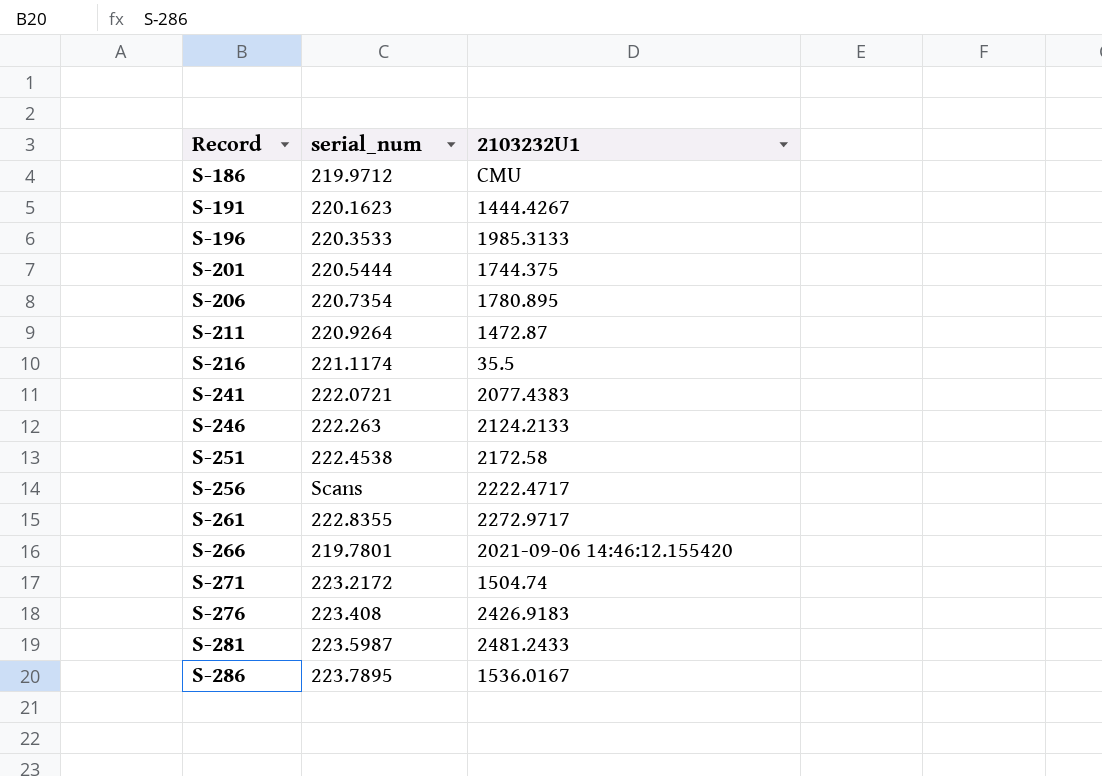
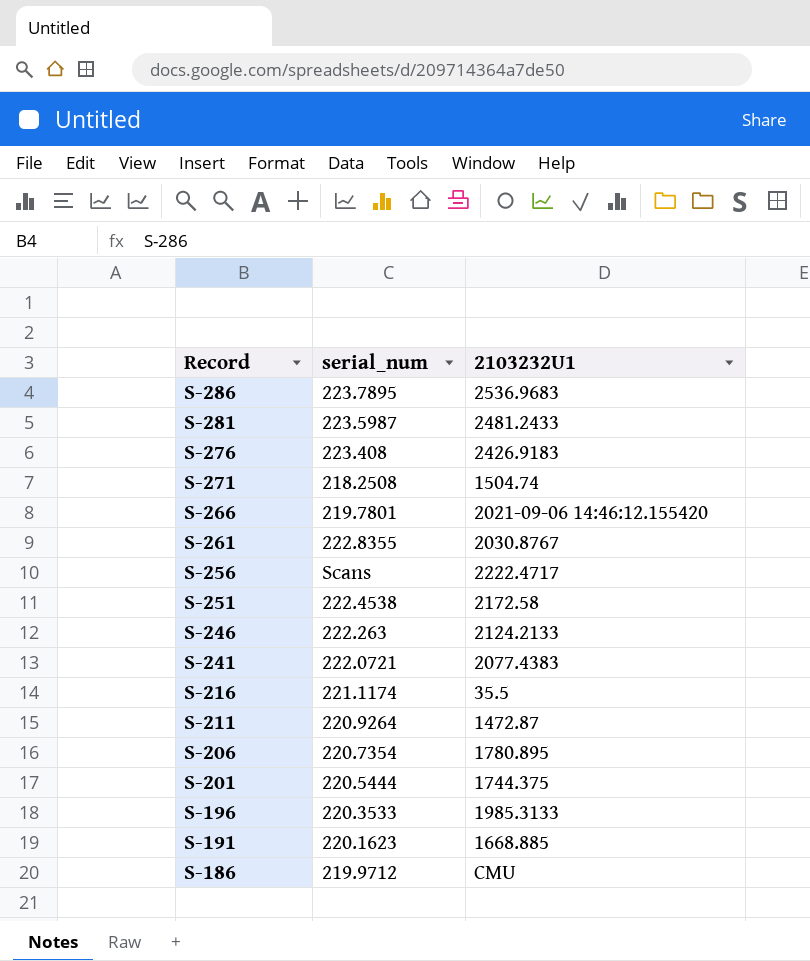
row order: Record ascending -> Record descending
S-286 | 2103232U1: 1536.0167 -> 2536.9683
S-271 | serial_num: 223.2172 -> 218.2508
S-261 | 2103232U1: 2272.9717 -> 2030.8767
S-191 | 2103232U1: 1444.4267 -> 1668.885

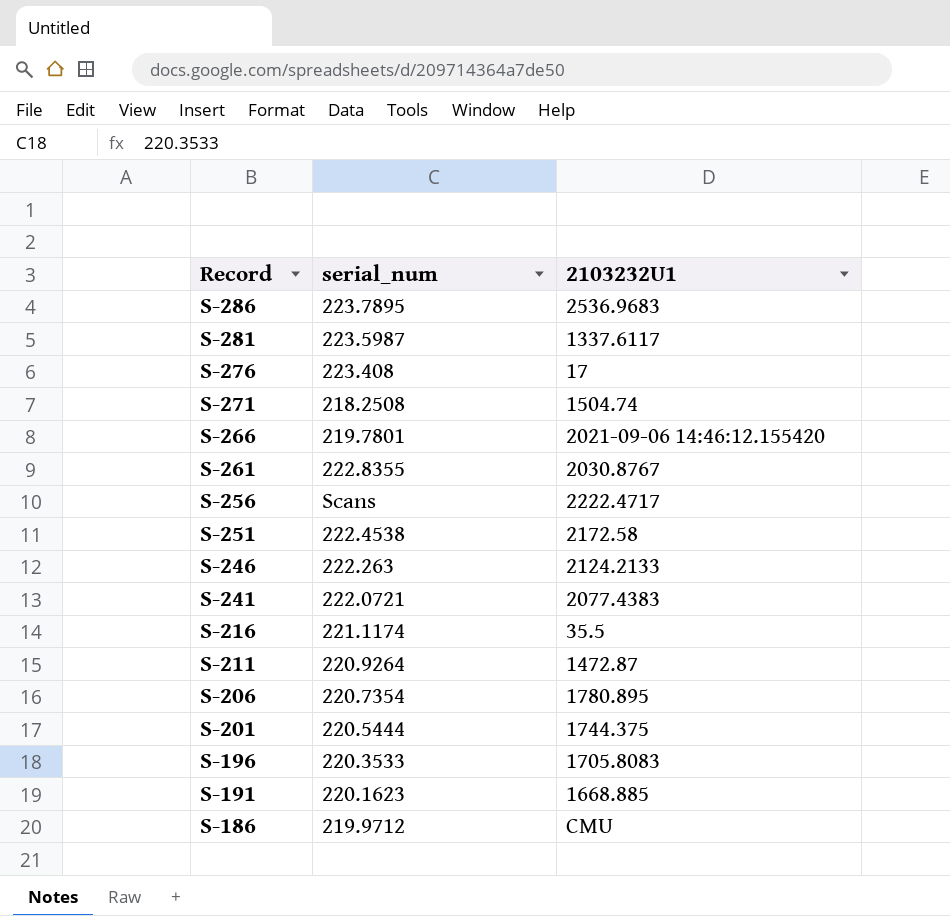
S-281 | 2103232U1: 2481.2433 -> 1337.6117
S-276 | 2103232U1: 2426.9183 -> 17
S-196 | 2103232U1: 1985.3133 -> 1705.8083

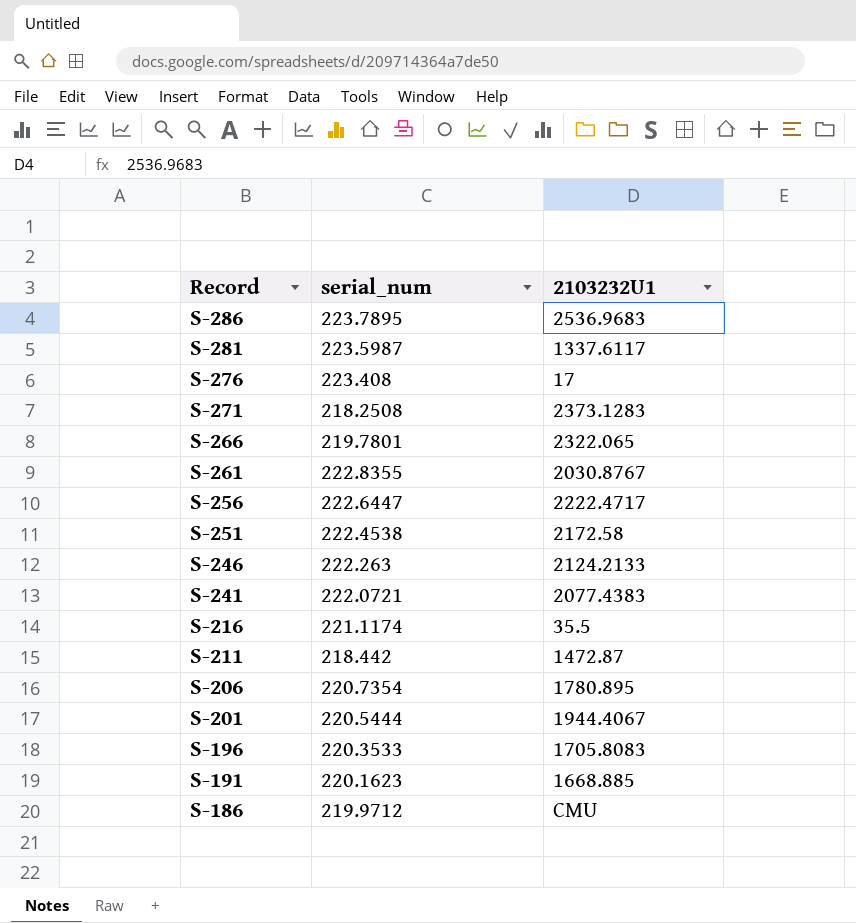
S-271 | 2103232U1: 1504.74 -> 2373.1283
S-266 | 2103232U1: 2021-09-06 14:46:12.155420 -> 2322.065
S-256 | serial_num: Scans -> 222.6447
S-211 | serial_num: 220.9264 -> 218.442
S-201 | 2103232U1: 1744.375 -> 1944.4067

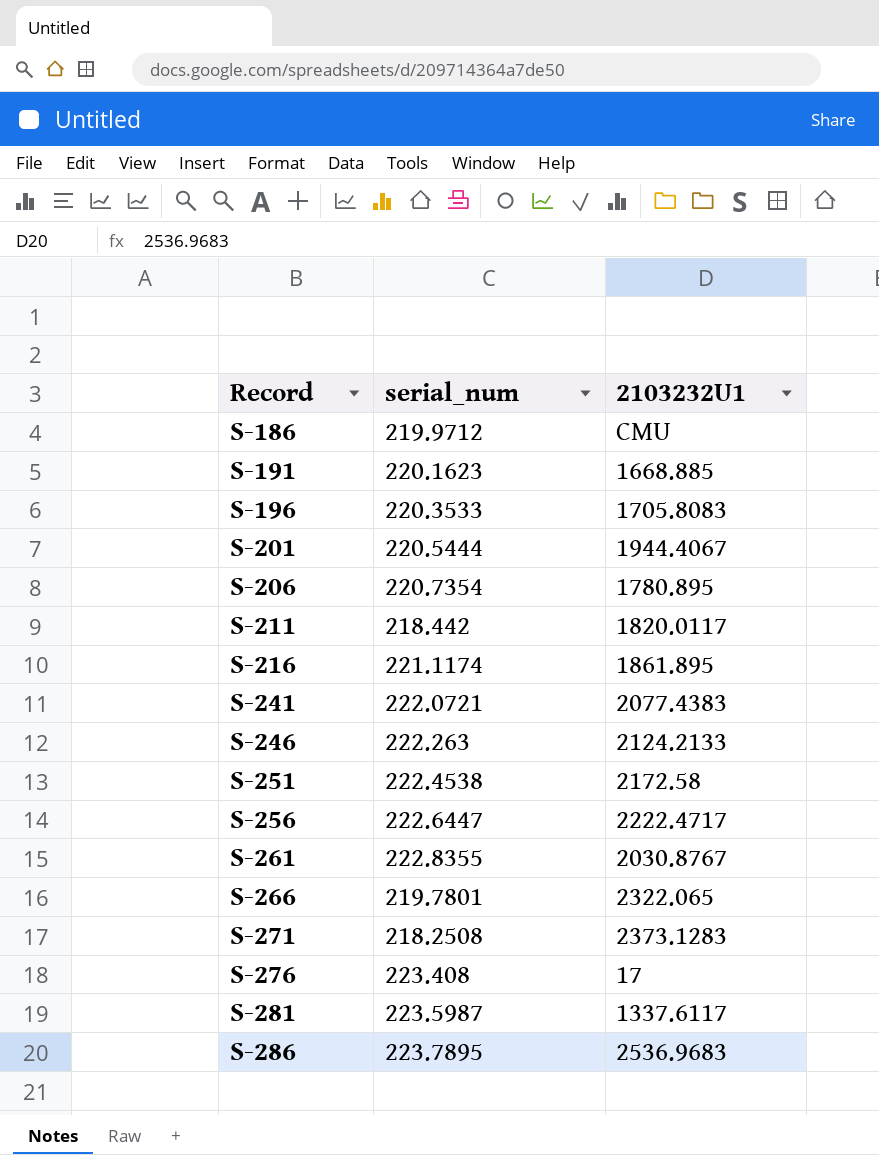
row order: Record descending -> Record ascending
S-211 | 2103232U1: 1472.87 -> 1820.0117
S-216 | 2103232U1: 35.5 -> 1861.895

